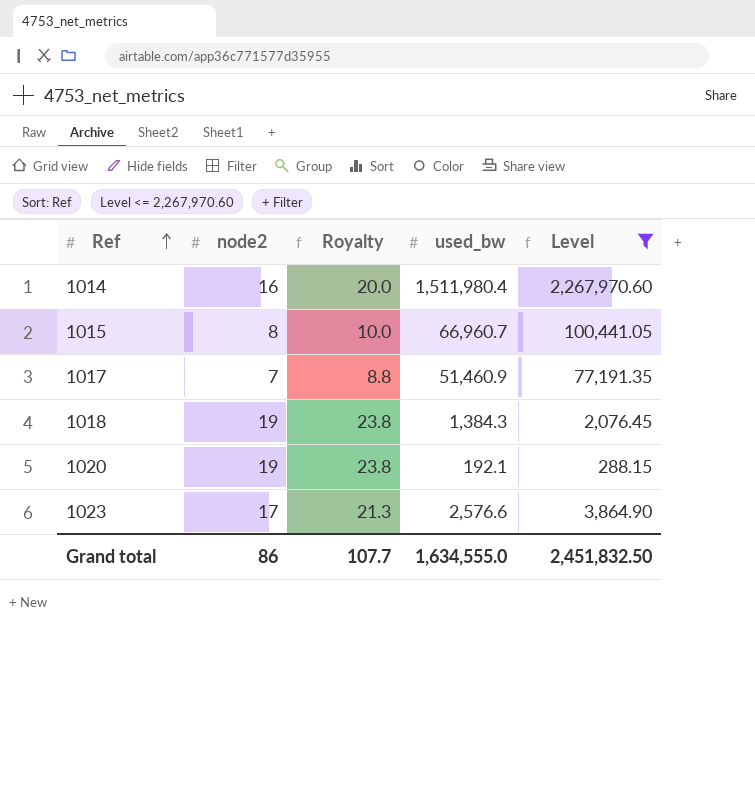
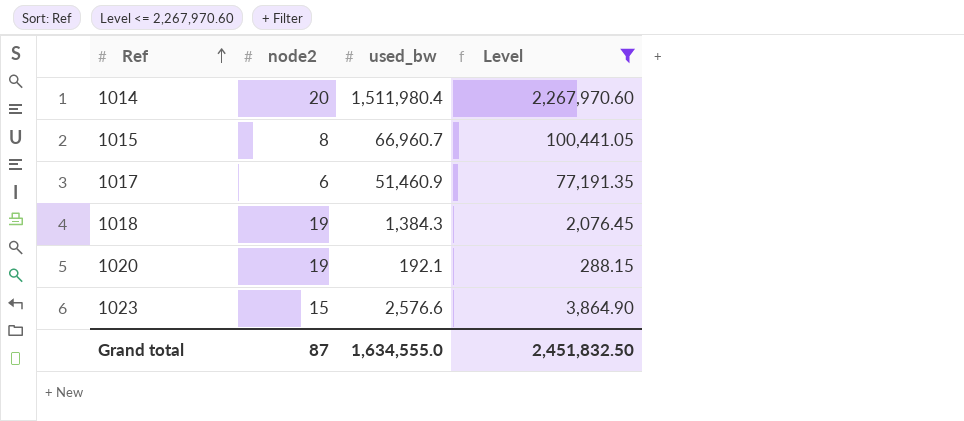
column Royalty | formula: [node2] * 1.25 -> none
1014 | node2: 16 -> 20
1017 | node2: 7 -> 6
1023 | node2: 17 -> 15
Grand total | node2: 86 -> 87

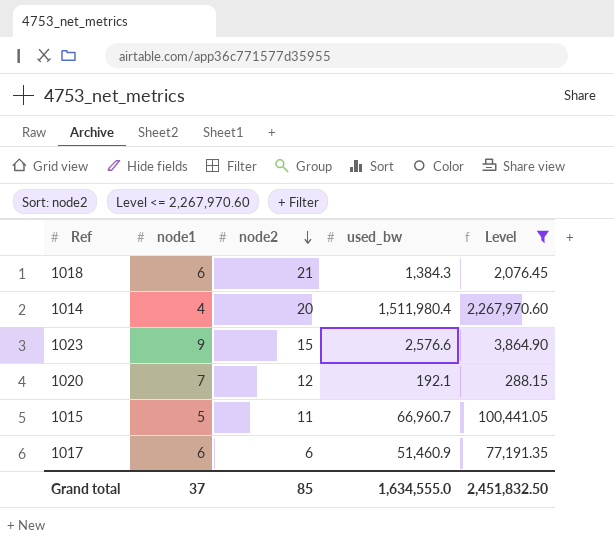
row order: Ref ascending -> node2 descending
column node1 | position: none -> 2
1018 | node2: 19 -> 21
1020 | node2: 19 -> 12
1015 | node2: 8 -> 11
Grand total | node2: 87 -> 85

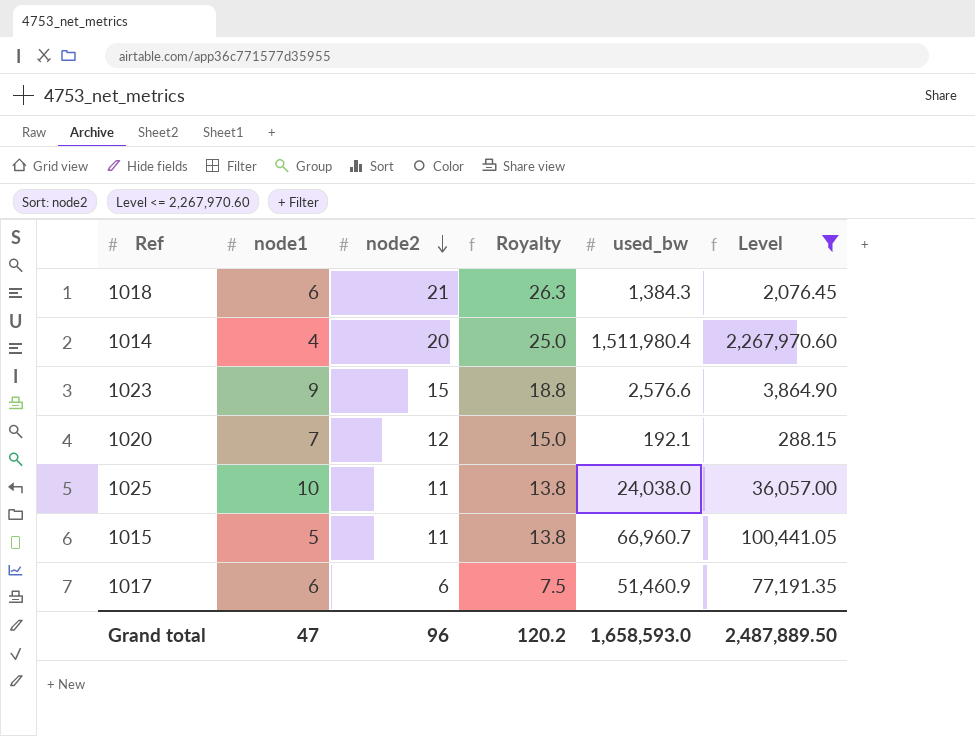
column Royalty | formula: none -> [node2] * 1.25
row 1025: none -> 10 | 11 | 13.8 | 24,038.0 | 36,057.00
Grand total | node1: 37 -> 47
Grand total | node2: 85 -> 96
Grand total | used_bw: 1,634,555.0 -> 1,658,593.0
Grand total | Level: 2,451,832.50 -> 2,487,889.50

